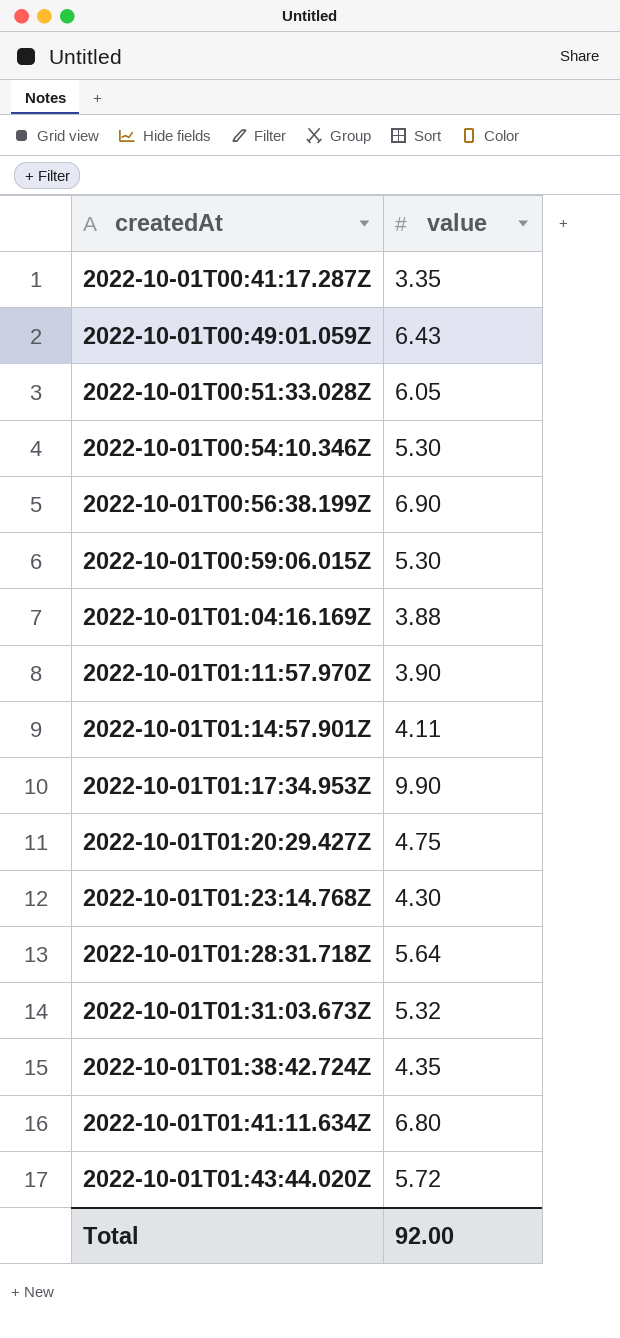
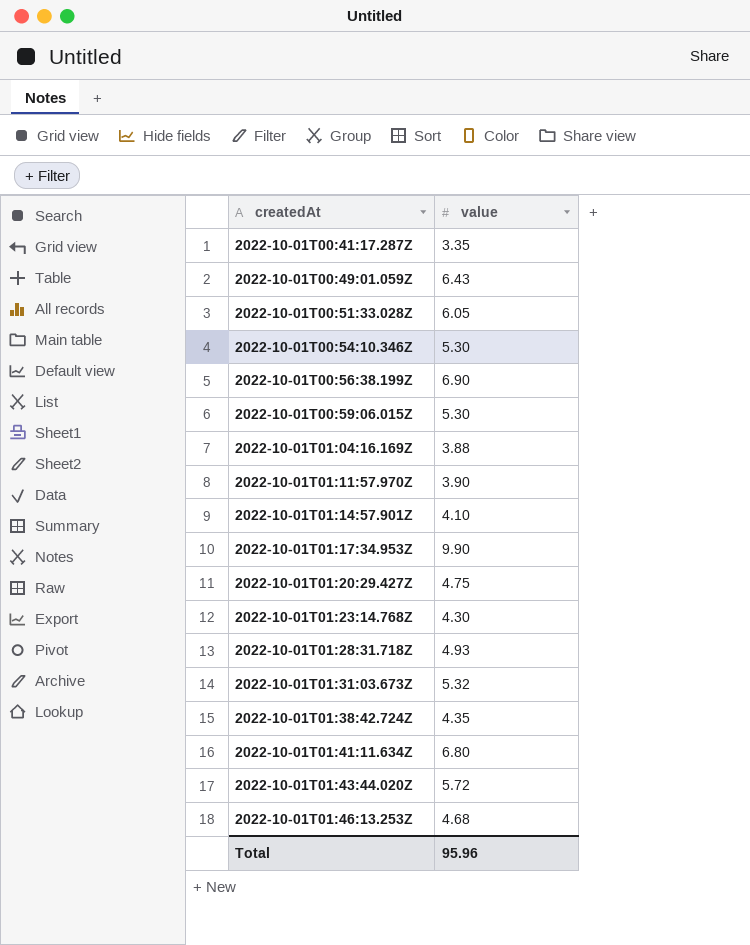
2022-10-01T01:14:57.901Z | value: 4.11 -> 4.10
2022-10-01T01:28:31.718Z | value: 5.64 -> 4.93
row 2022-10-01T01:46:13.253Z: none -> 4.68
Total | value: 92.00 -> 95.96

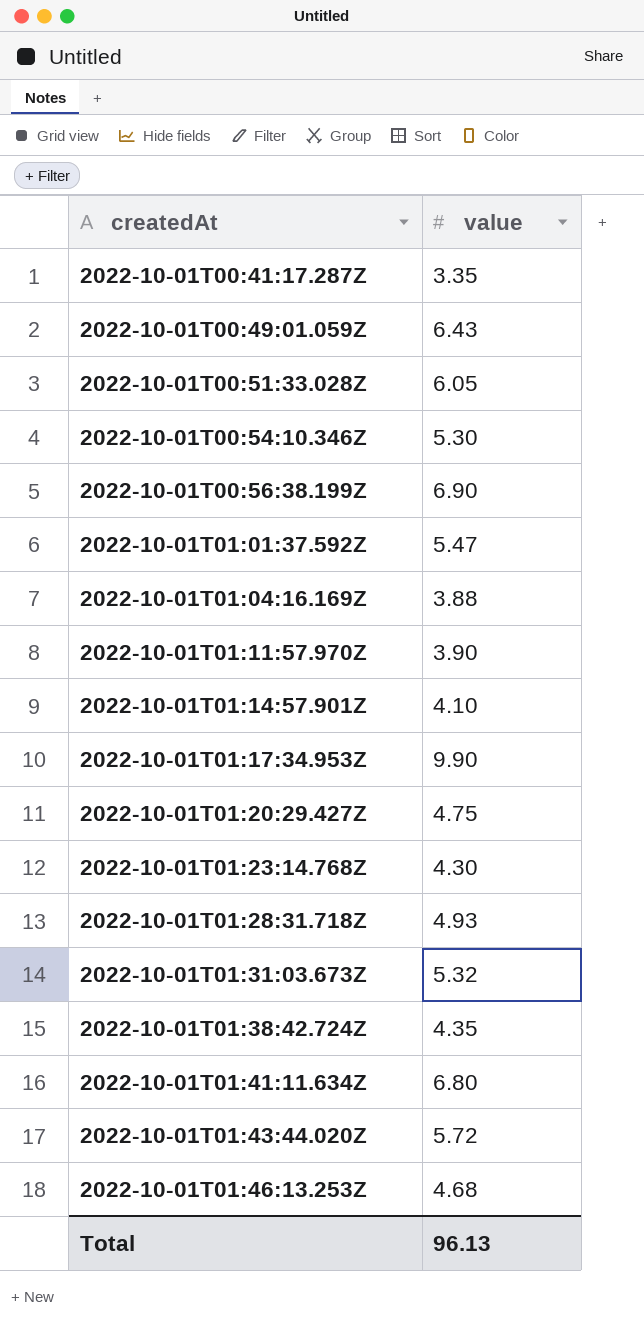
row 2022-10-01T00:59:06.015Z: 5.30 -> none
row 2022-10-01T01:01:37.592Z: none -> 5.47
Total | value: 95.96 -> 96.13

